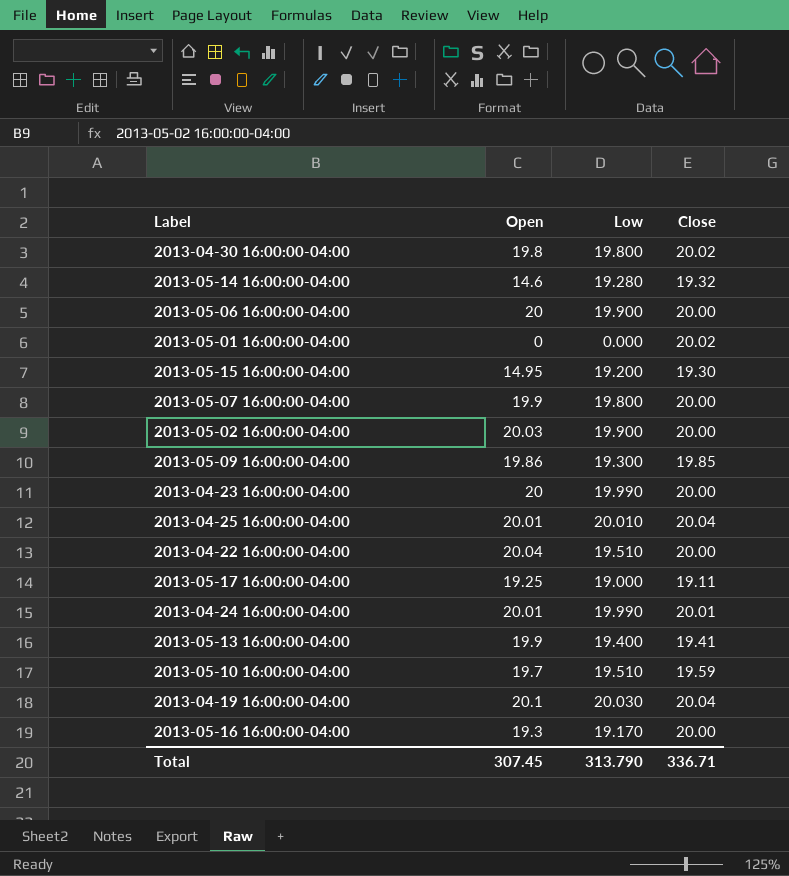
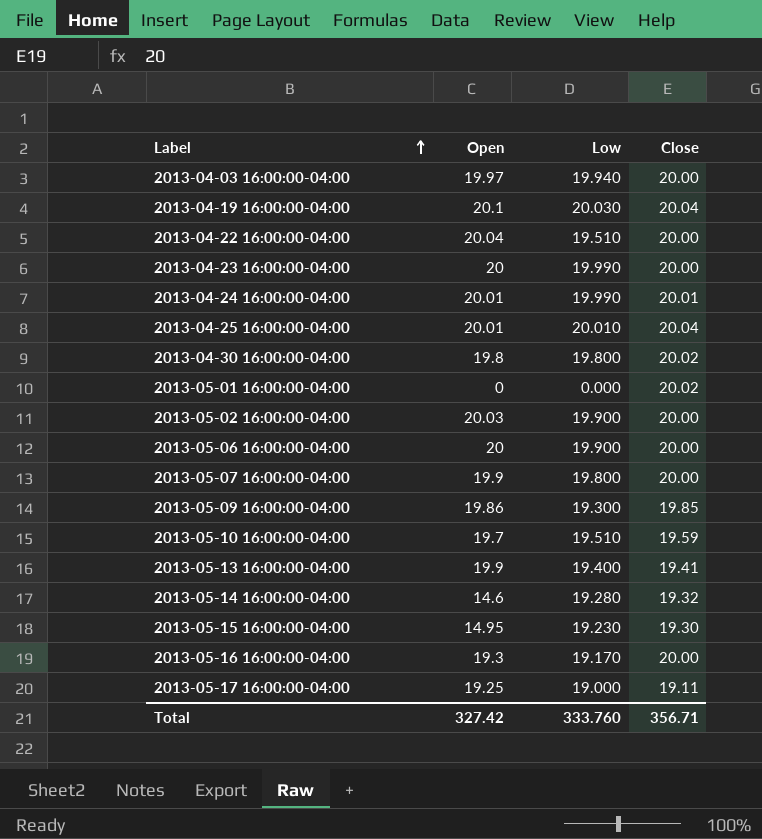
row order: none -> Label ascending
row 2013-04-03 16:00:00-04:00: none -> 19.97 | 19.940 | 20.00
2013-05-15 16:00:00-04:00 | Low: 19.200 -> 19.230
Total | Open: 307.45 -> 327.42
Total | Low: 313.790 -> 333.760
Total | Close: 336.71 -> 356.71

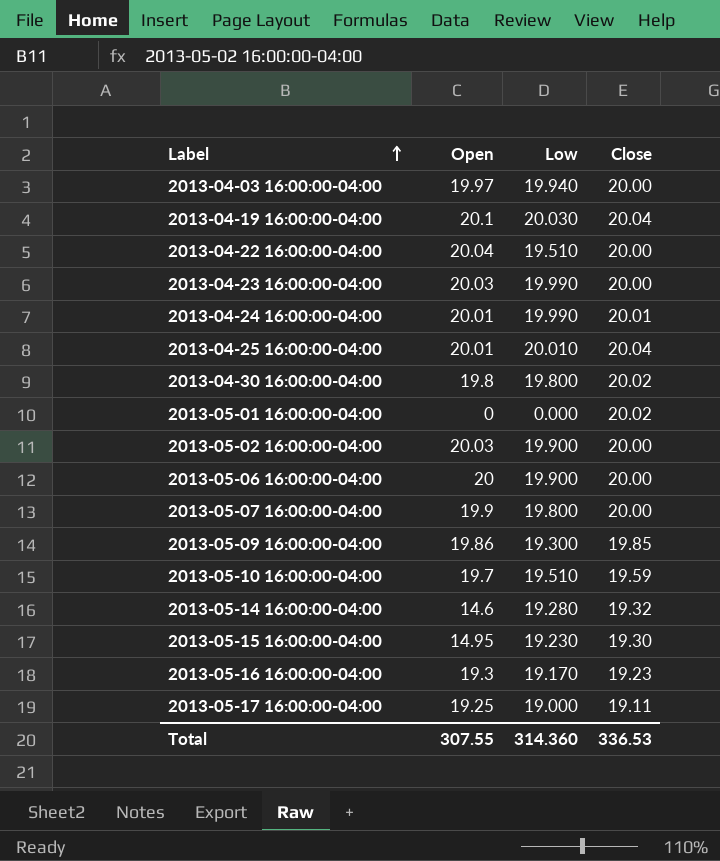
row 2013-05-13 16:00:00-04:00: 19.9 | 19.400 | 19.41 -> none
2013-04-23 16:00:00-04:00 | Open: 20 -> 20.03
2013-05-16 16:00:00-04:00 | Close: 20.00 -> 19.23
Total | Open: 327.42 -> 307.55
Total | Low: 333.760 -> 314.360
Total | Close: 356.71 -> 336.53

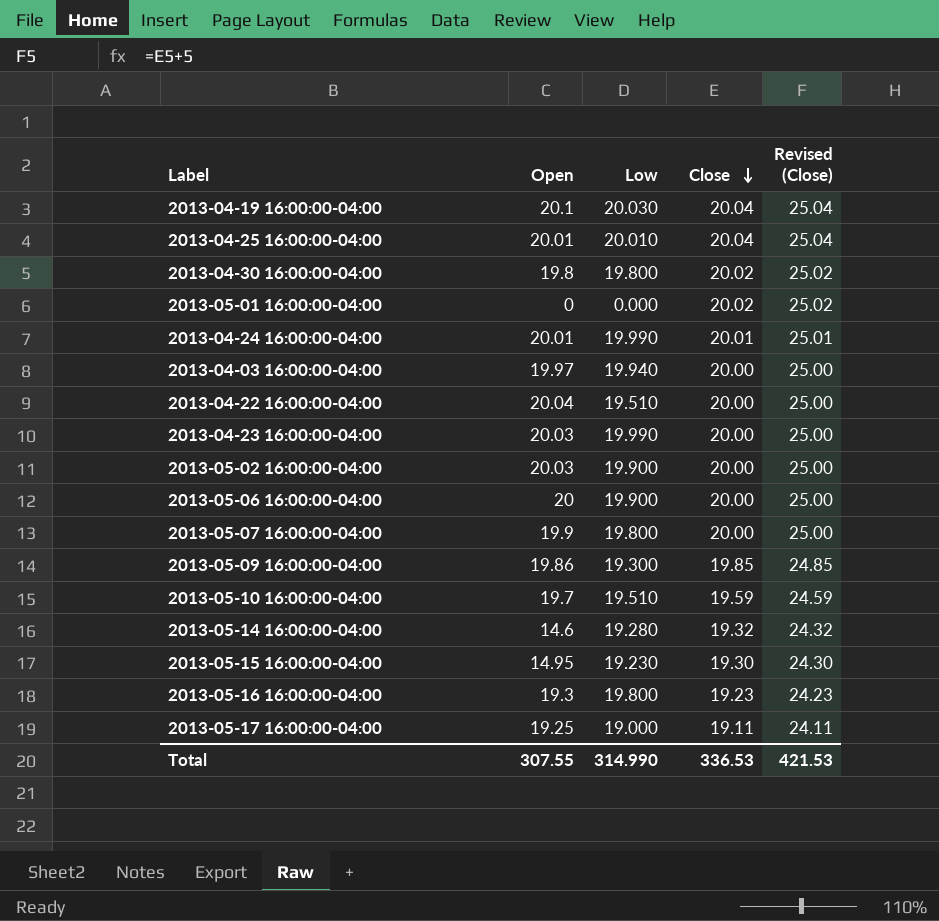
row order: Label ascending -> Close descending
column Revised (Close) | formula: none -> [Close] + 5
2013-05-16 16:00:00-04:00 | Low: 19.170 -> 19.800
Total | Low: 314.360 -> 314.990

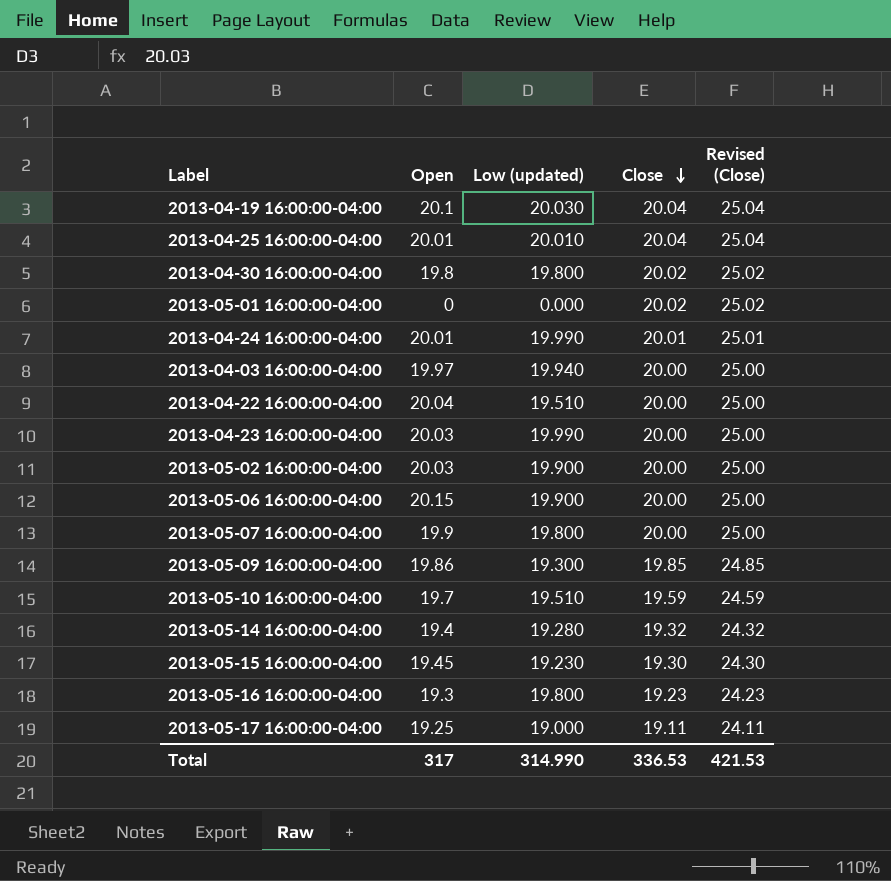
column name: Low -> Low (updated)
2013-05-06 16:00:00-04:00 | Open: 20 -> 20.15
2013-05-14 16:00:00-04:00 | Open: 14.6 -> 19.4
2013-05-15 16:00:00-04:00 | Open: 14.95 -> 19.45
Total | Open: 307.55 -> 317

